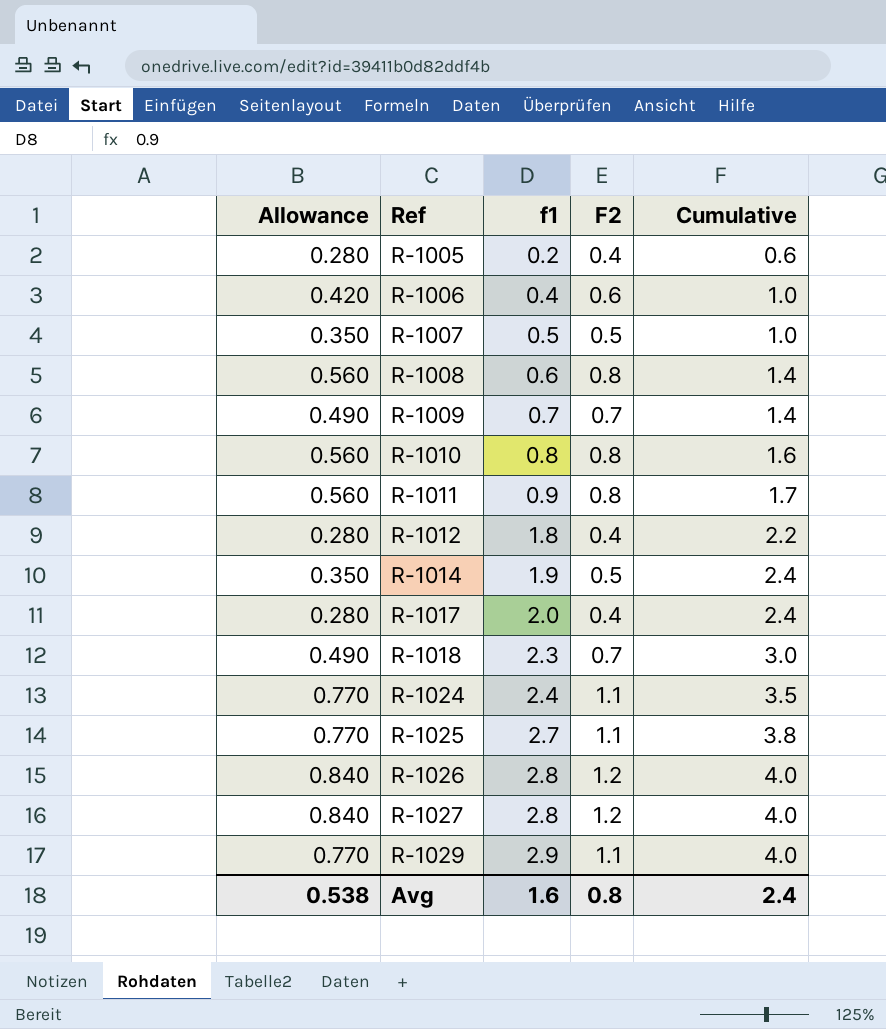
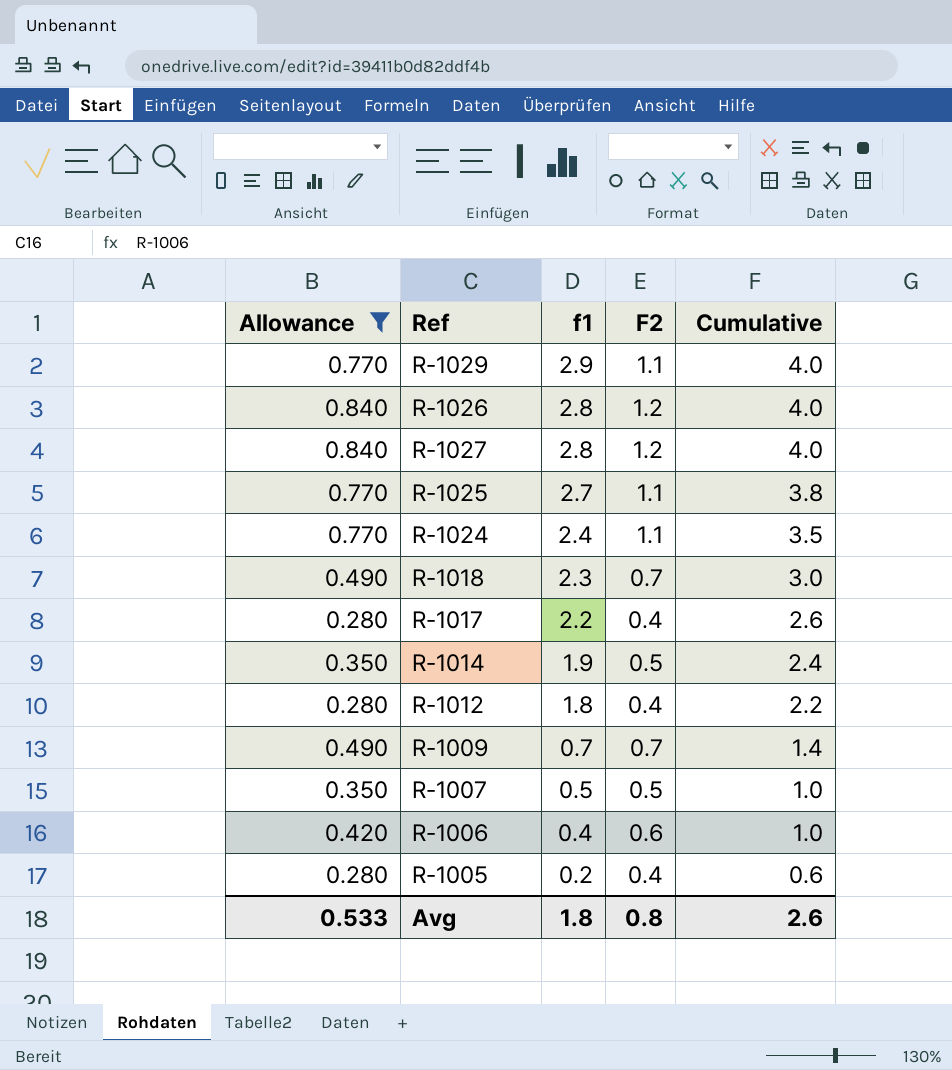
filter: none -> Allowance != 0.560
row order: Ref ascending -> f1 descending
R-1017 | f1: 2.0 -> 2.2
R-1017 | Cumulative: 2.4 -> 2.6
Avg | Allowance: 0.538 -> 0.533
Avg | f1: 1.6 -> 1.8
Avg | Cumulative: 2.4 -> 2.6

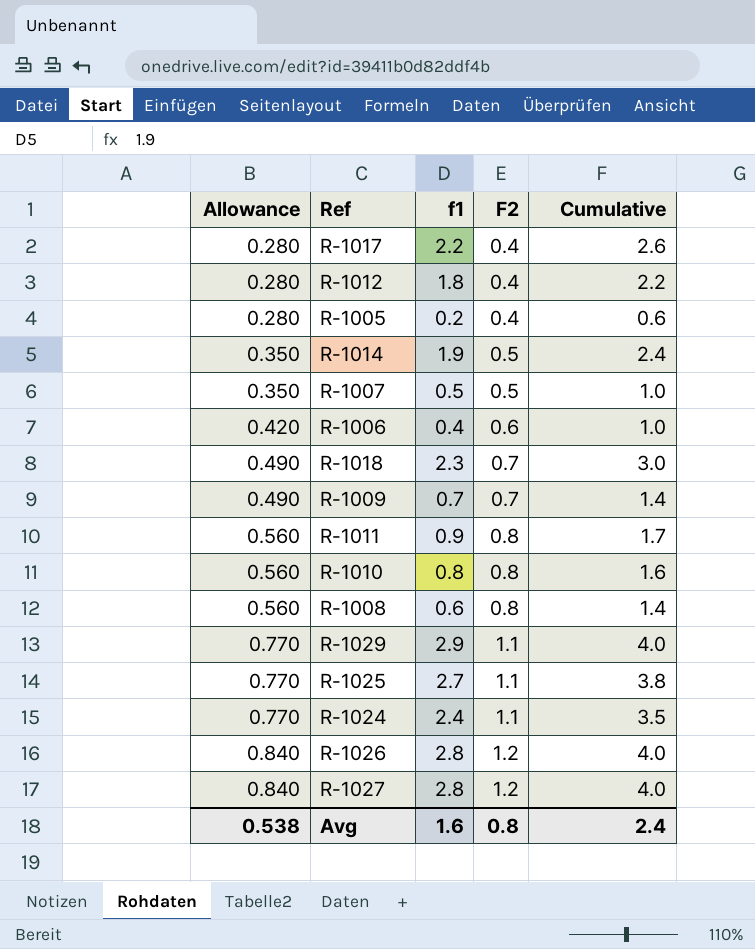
filter: Allowance != 0.560 -> none
row order: f1 descending -> Allowance ascending
Avg | Allowance: 0.533 -> 0.538
Avg | f1: 1.8 -> 1.6
Avg | Cumulative: 2.6 -> 2.4

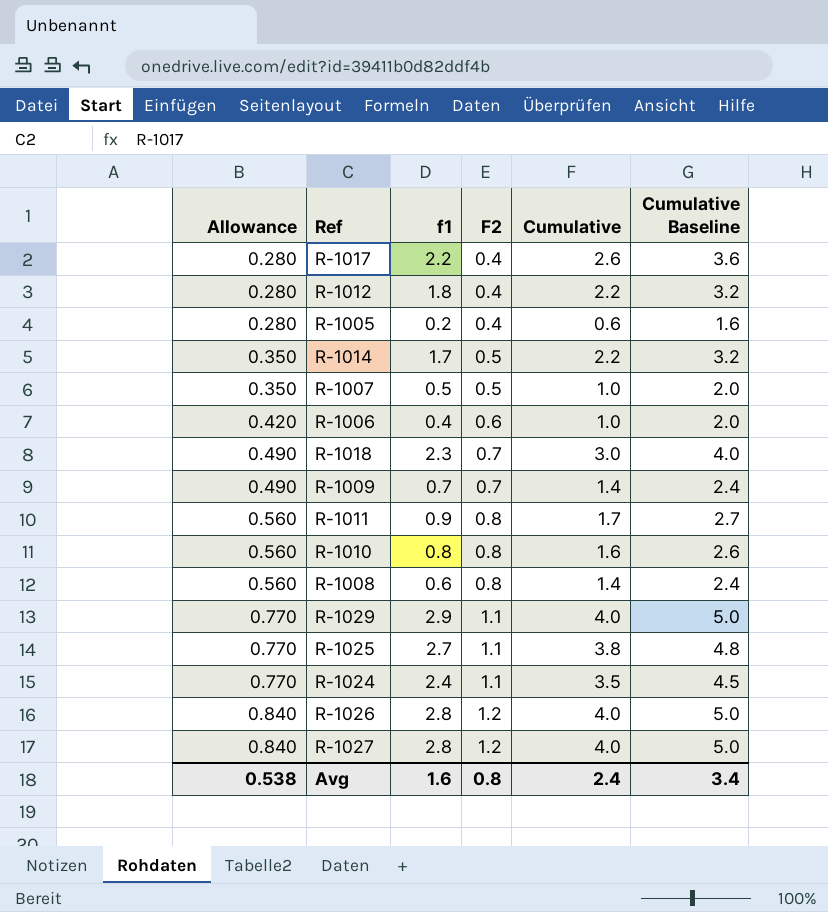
column Cumulative Baseline | formula: none -> [Cumulative] + 1
R-1014 | f1: 1.9 -> 1.7
R-1014 | Cumulative: 2.4 -> 2.2

